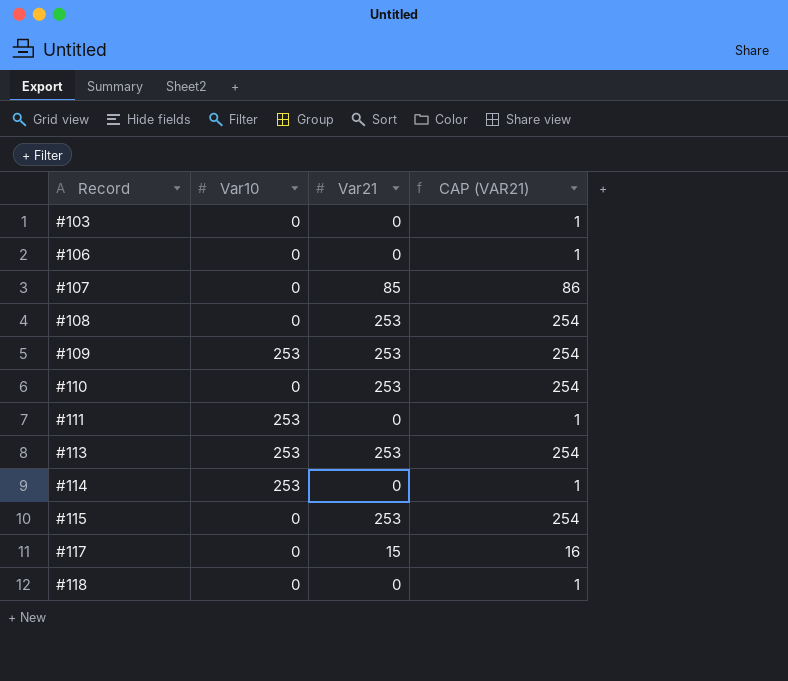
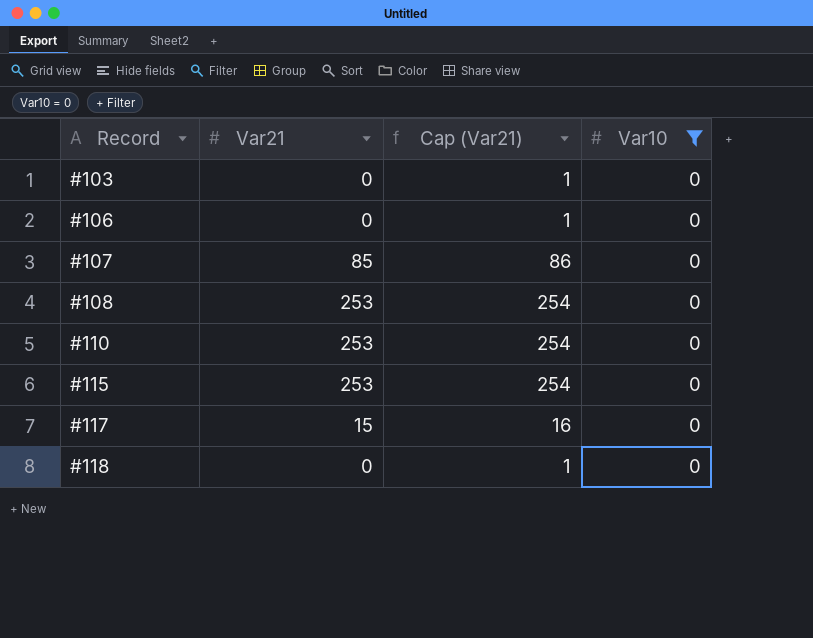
filter: none -> Var10 = 0
column name: CAP (VAR21) -> Cap (Var21)
column Var10 | position: 2 -> 4

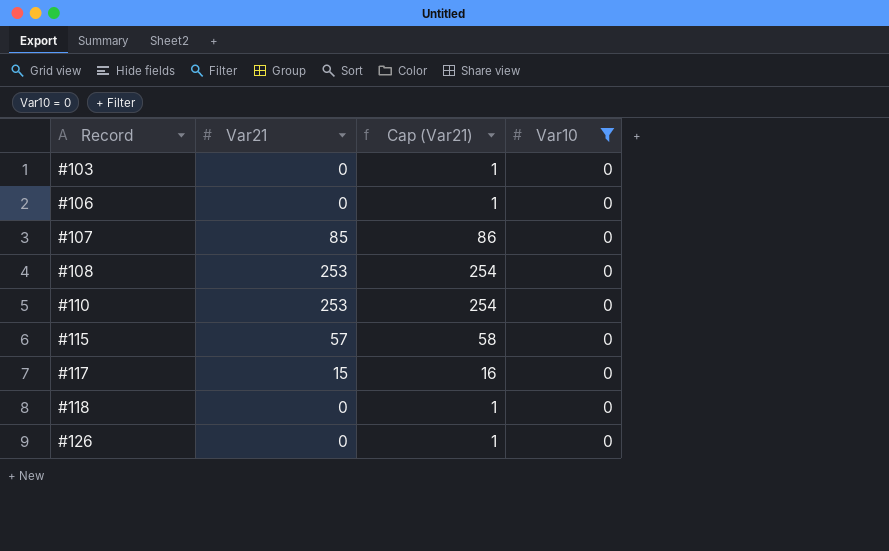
#115 | Var21: 253 -> 57
#115 | Cap (Var21): 254 -> 58
row #126: none -> 0 | 1 | 0

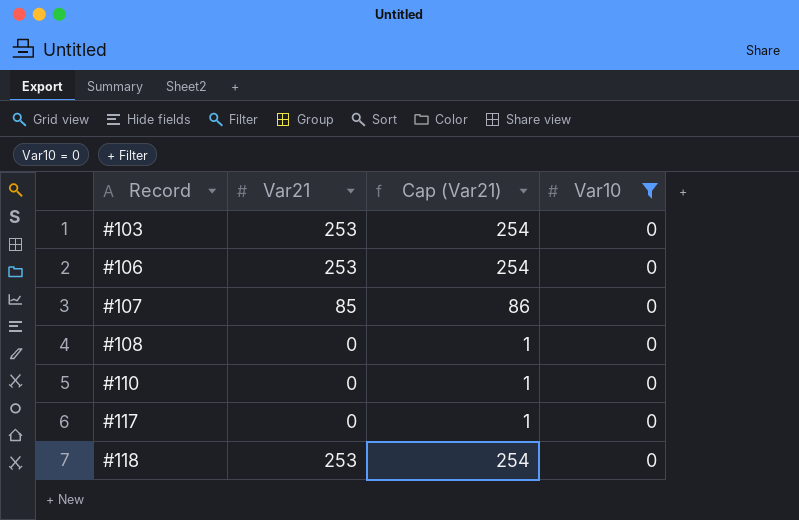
row #115: 57 | 58 | 0 -> none
row #126: 0 | 1 | 0 -> none
#103 | Var21: 0 -> 253
#103 | Cap (Var21): 1 -> 254
#106 | Var21: 0 -> 253
#106 | Cap (Var21): 1 -> 254
#108 | Var21: 253 -> 0
#108 | Cap (Var21): 254 -> 1
#110 | Var21: 253 -> 0
#110 | Cap (Var21): 254 -> 1
#117 | Var21: 15 -> 0
#117 | Cap (Var21): 16 -> 1
#118 | Var21: 0 -> 253
#118 | Cap (Var21): 1 -> 254

